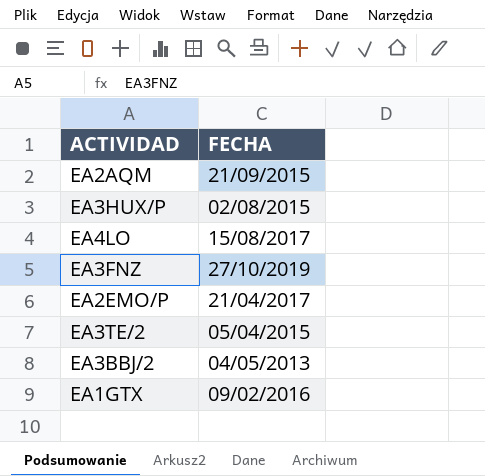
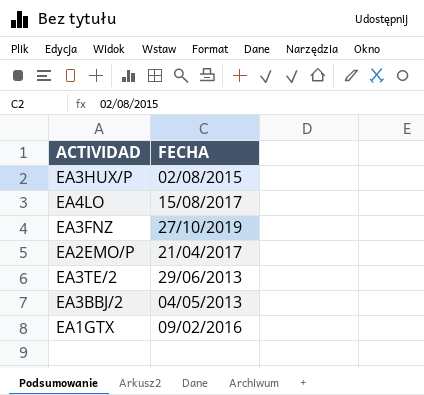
row EA2AQM: 21/09/2015 -> none
EA3TE/2 | FECHA: 05/04/2015 -> 29/06/2013

